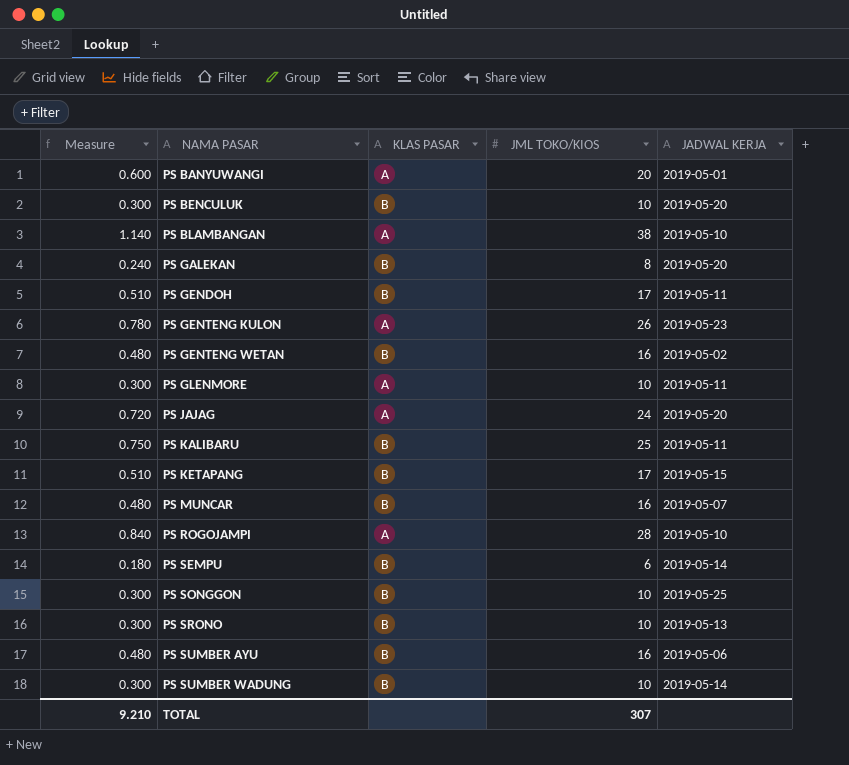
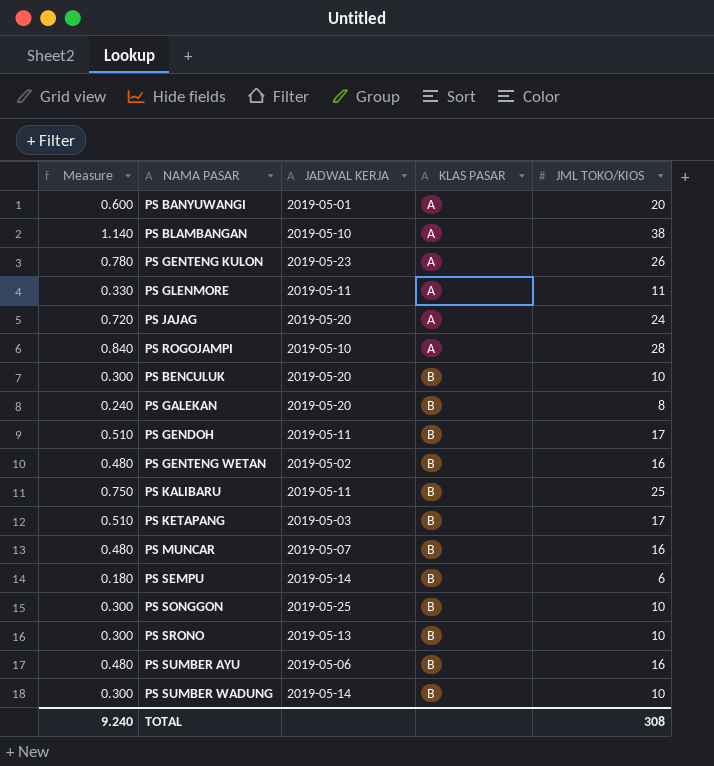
row order: NAMA PASAR ascending -> KLAS PASAR ascending
column JADWAL KERJA | position: 5 -> 3
PS GLENMORE | Measure: 0.300 -> 0.330
PS GLENMORE | JML TOKO/KIOS: 10 -> 11
PS KETAPANG | JADWAL KERJA: 2019-05-15 -> 2019-05-03
TOTAL | Measure: 9.210 -> 9.240
TOTAL | JML TOKO/KIOS: 307 -> 308

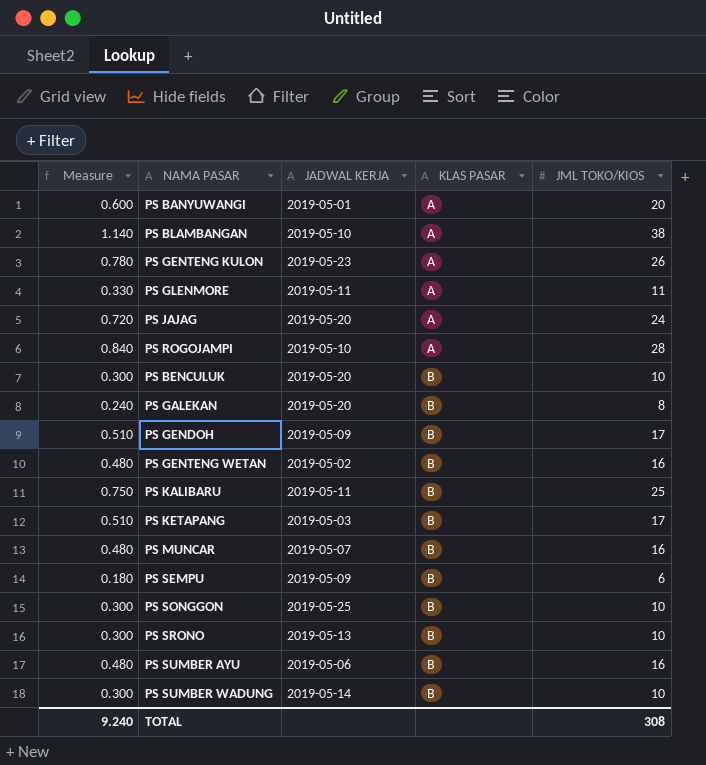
PS GENDOH | JADWAL KERJA: 2019-05-11 -> 2019-05-09
PS SEMPU | JADWAL KERJA: 2019-05-14 -> 2019-05-09

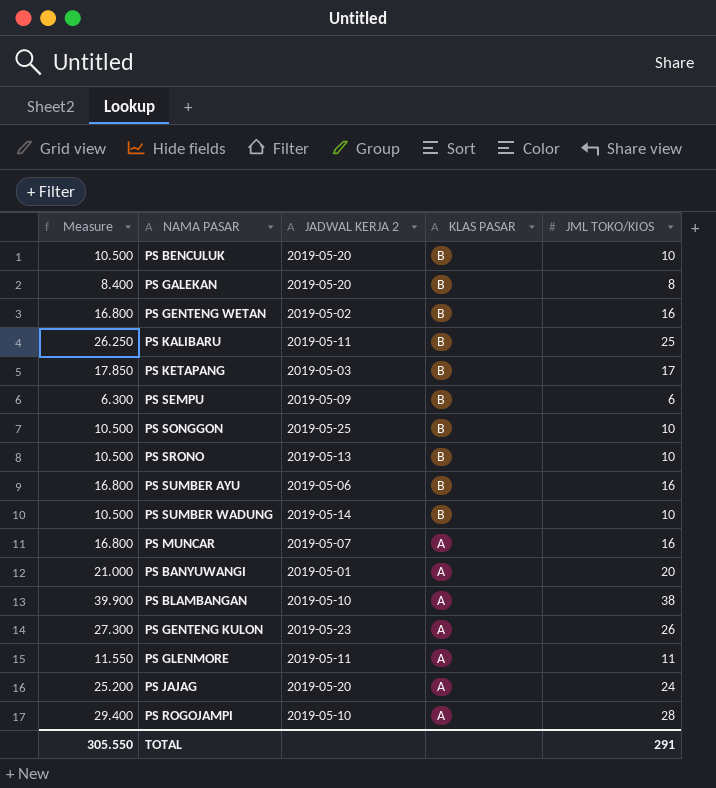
row order: KLAS PASAR ascending -> KLAS PASAR descending
column Measure | formula: [JML TOKO/KIOS] * 0.03 -> [JML TOKO/KIOS] * 1.05
column name: JADWAL KERJA -> JADWAL KERJA 2
row PS GENDOH: 0.510 | 2019-05-09 | B | 17 -> none
PS MUNCAR | KLAS PASAR: B -> A
TOTAL | Measure: 9.240 -> 305.550
TOTAL | JML TOKO/KIOS: 308 -> 291

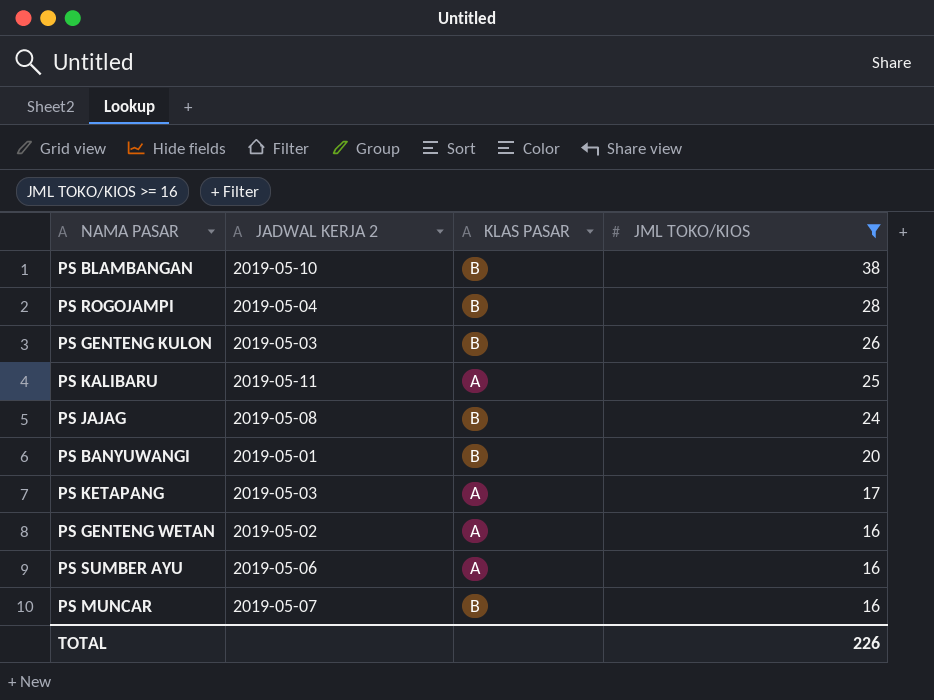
filter: none -> JML TOKO/KIOS >= 16
row order: KLAS PASAR descending -> JML TOKO/KIOS descending
column Measure | formula: [JML TOKO/KIOS] * 1.05 -> none
PS BLAMBANGAN | KLAS PASAR: A -> B
PS ROGOJAMPI | JADWAL KERJA 2: 2019-05-10 -> 2019-05-04
PS ROGOJAMPI | KLAS PASAR: A -> B
PS GENTENG KULON | JADWAL KERJA 2: 2019-05-23 -> 2019-05-03
PS GENTENG KULON | KLAS PASAR: A -> B
PS KALIBARU | KLAS PASAR: B -> A
PS JAJAG | JADWAL KERJA 2: 2019-05-20 -> 2019-05-08
PS JAJAG | KLAS PASAR: A -> B
PS BANYUWANGI | KLAS PASAR: A -> B
PS KETAPANG | KLAS PASAR: B -> A
PS GENTENG WETAN | KLAS PASAR: B -> A
PS SUMBER AYU | KLAS PASAR: B -> A
PS MUNCAR | KLAS PASAR: A -> B
TOTAL | JML TOKO/KIOS: 291 -> 226

